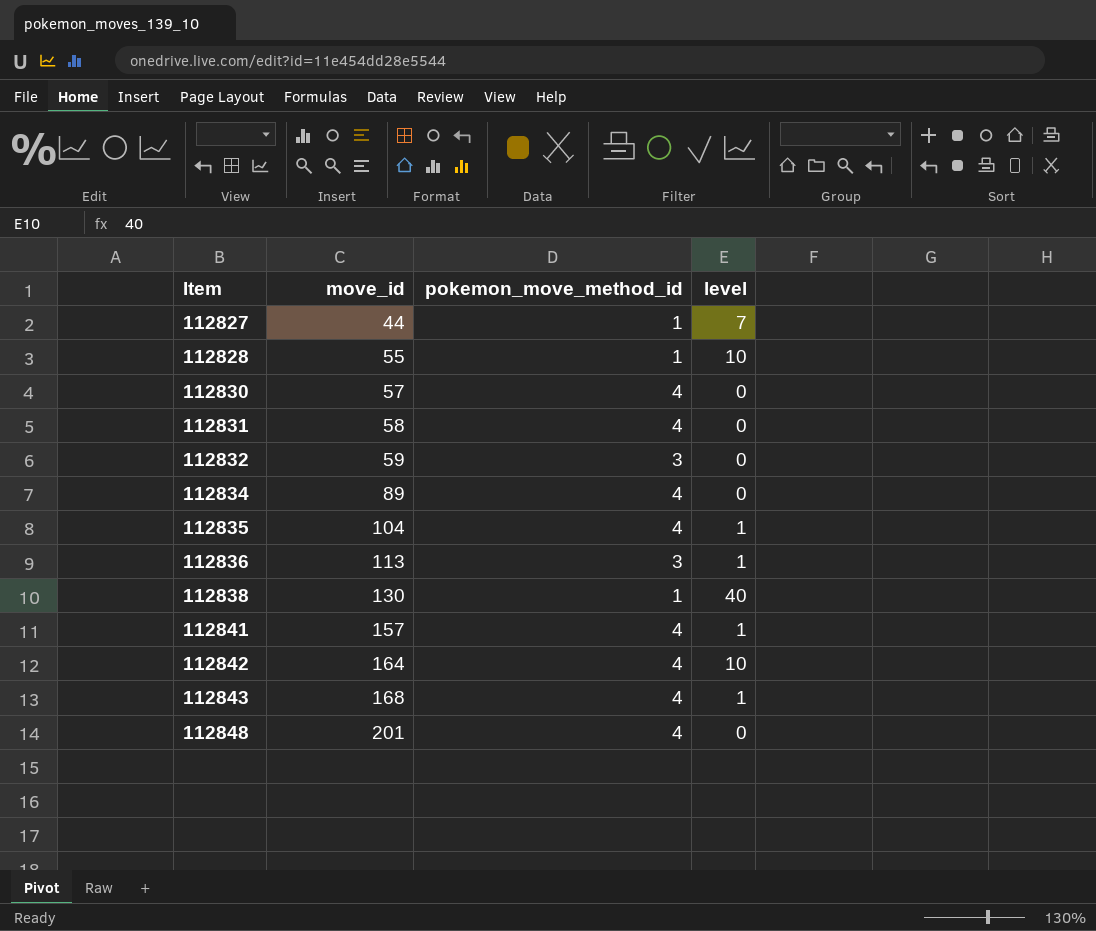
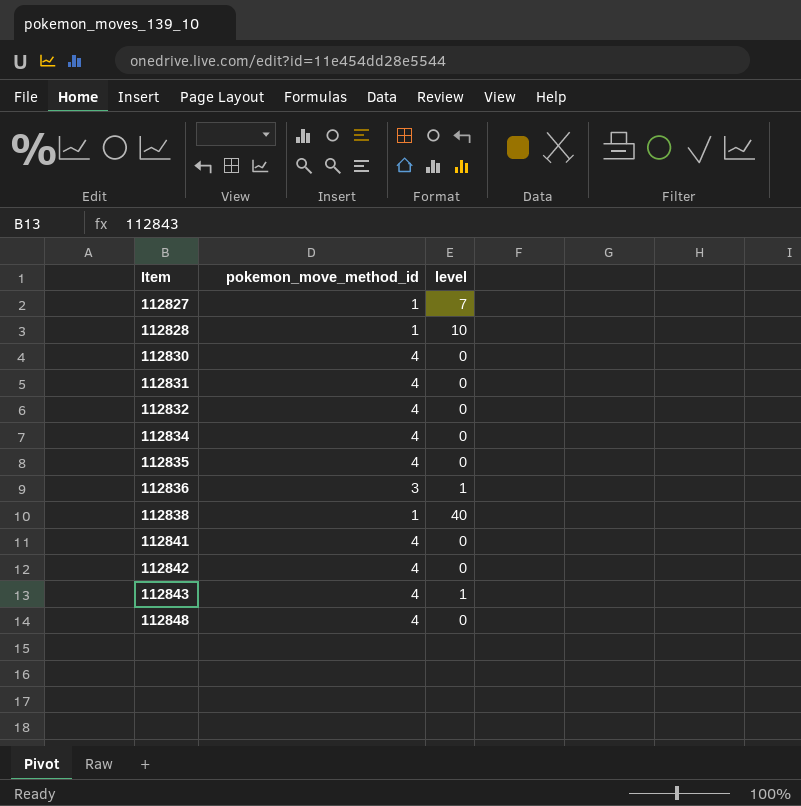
column move_id | position: 2 -> none
112832 | pokemon_move_method_id: 3 -> 4
112835 | level: 1 -> 0
112841 | level: 1 -> 0
112842 | level: 10 -> 0

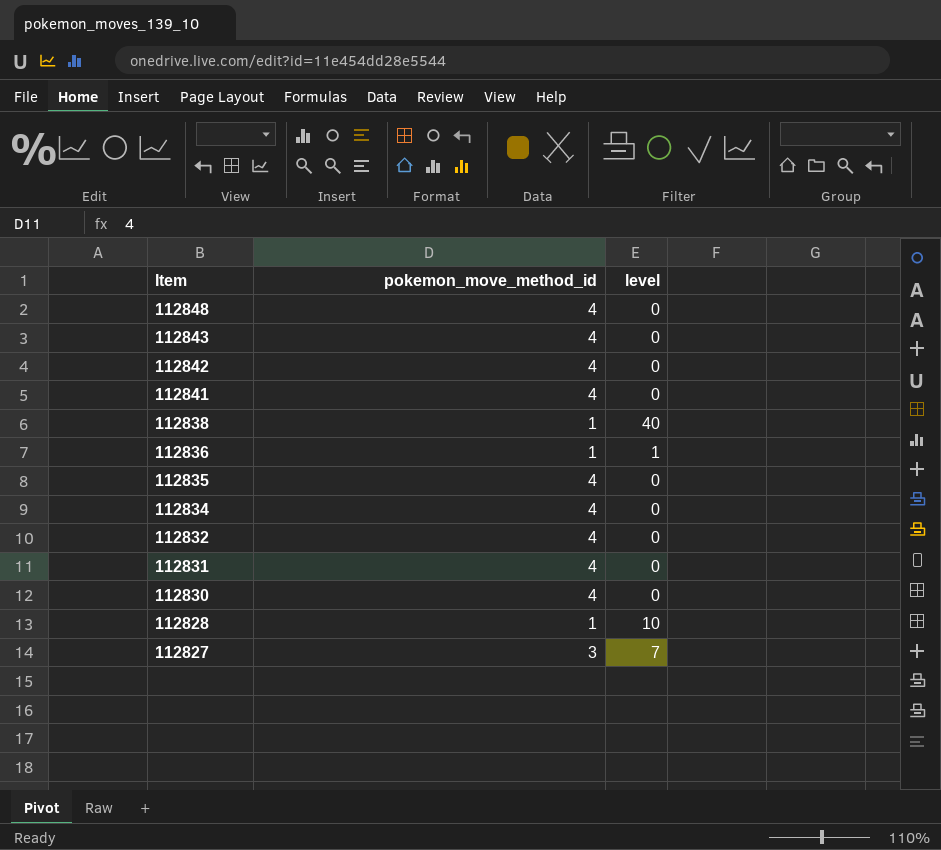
row order: Item ascending -> Item descending
112843 | level: 1 -> 0
112836 | pokemon_move_method_id: 3 -> 1
112827 | pokemon_move_method_id: 1 -> 3

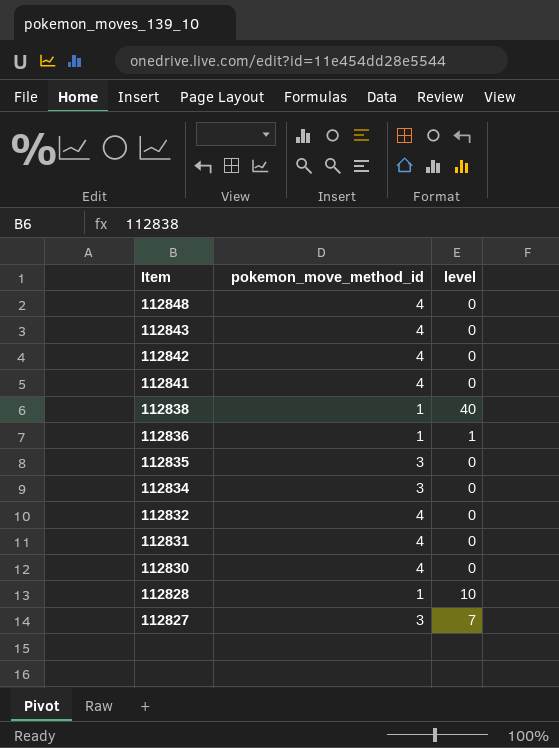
112835 | pokemon_move_method_id: 4 -> 3
112834 | pokemon_move_method_id: 4 -> 3

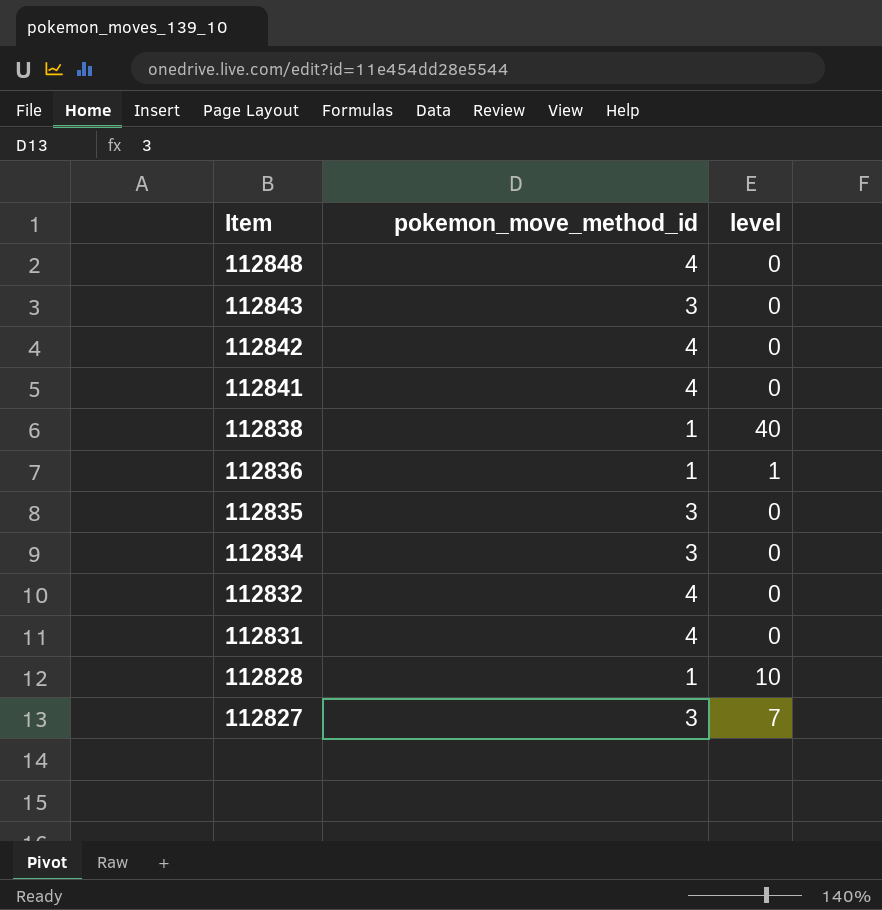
row 112830: 4 | 0 -> none
112843 | pokemon_move_method_id: 4 -> 3

